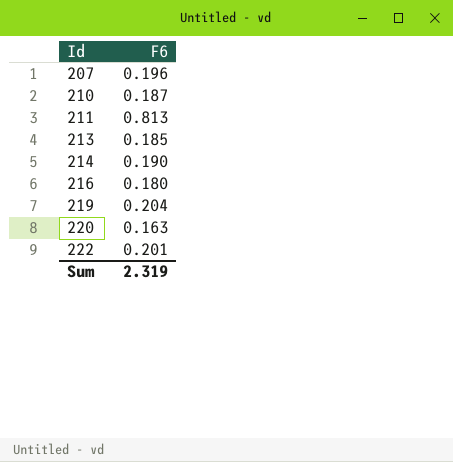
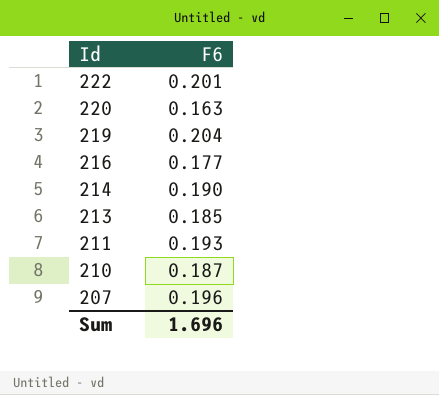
row order: Id ascending -> Id descending
216 | F6: 0.180 -> 0.177
211 | F6: 0.813 -> 0.193
Sum | F6: 2.319 -> 1.696

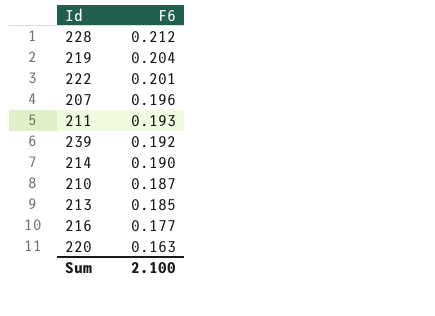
row order: Id descending -> F6 descending
row 228: none -> 0.212
row 239: none -> 0.192
Sum | F6: 1.696 -> 2.100

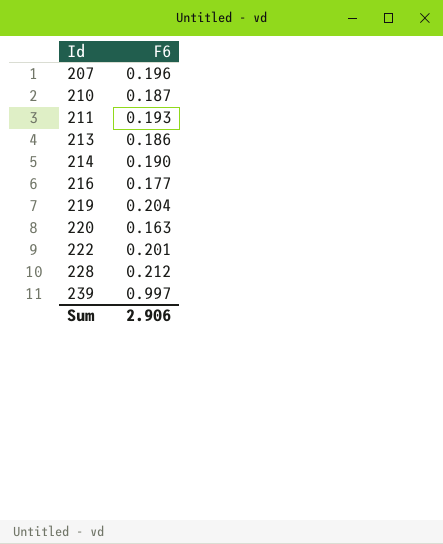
row order: F6 descending -> Id ascending
213 | F6: 0.185 -> 0.186
239 | F6: 0.192 -> 0.997
Sum | F6: 2.100 -> 2.906

